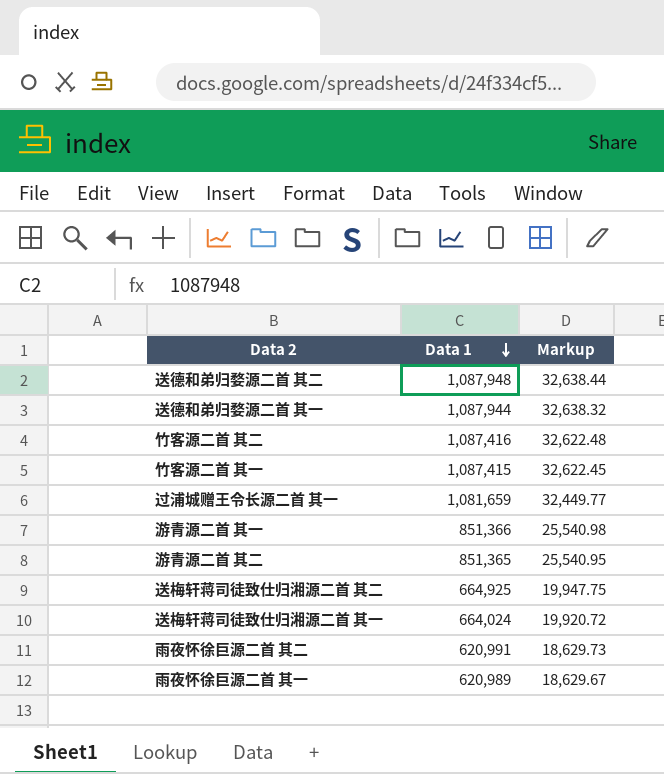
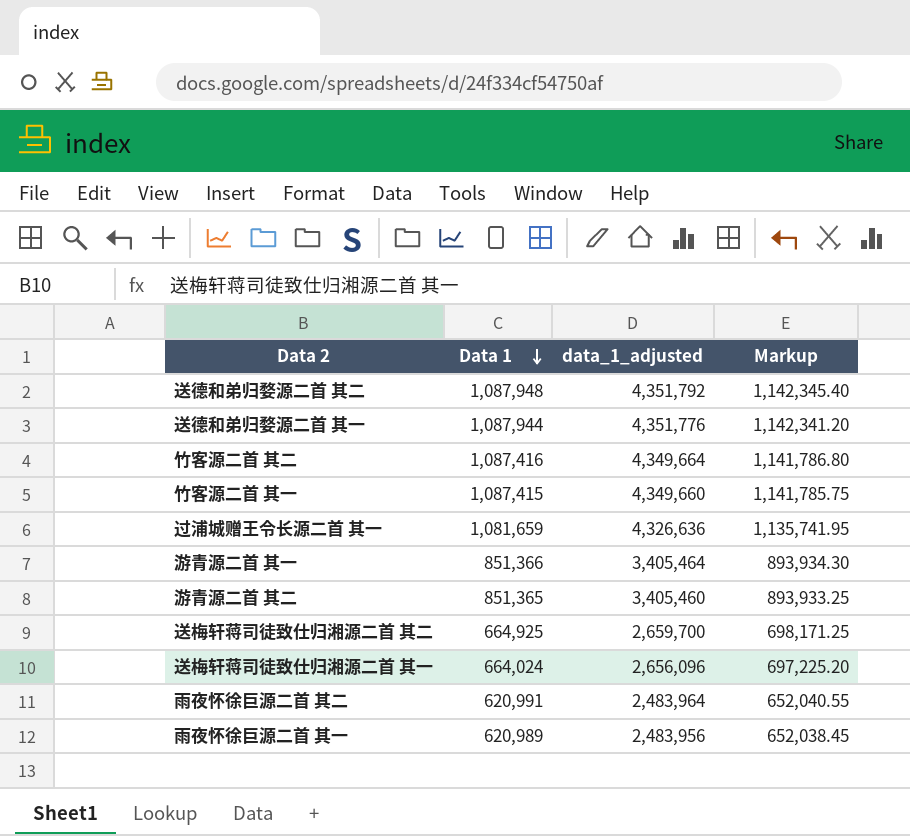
column data_1_adjusted | formula: none -> [Data 1] * 4
column Markup | formula: [Data 1] * 0.03 -> [Data 1] * 1.05

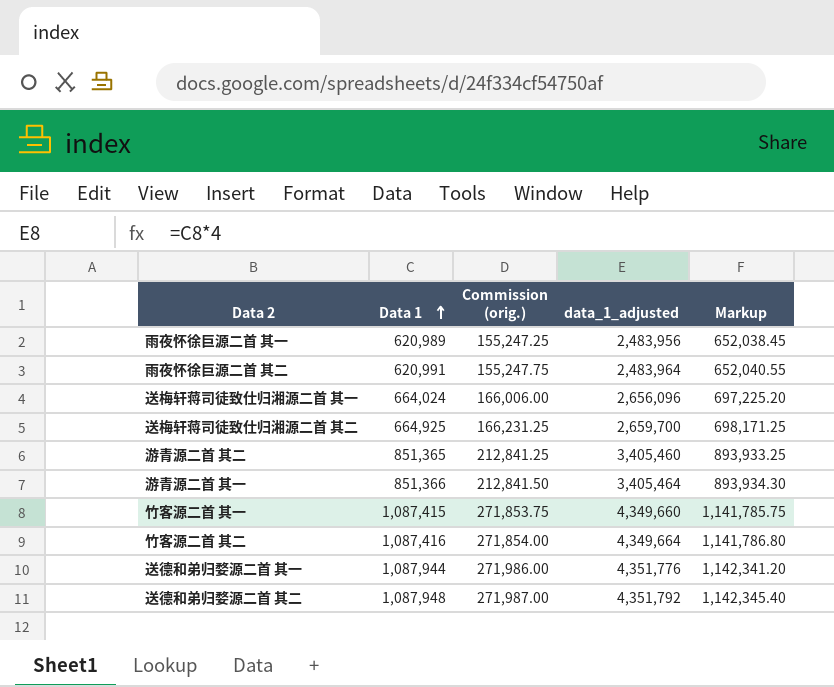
row order: Data 1 descending -> Data 1 ascending
column Commission (orig.) | formula: none -> [Data 1] * 0.25
row 过浦城赠王令长源二首 其一: 1,081,659 | 4,326,636 | 1,135,741.95 -> none

